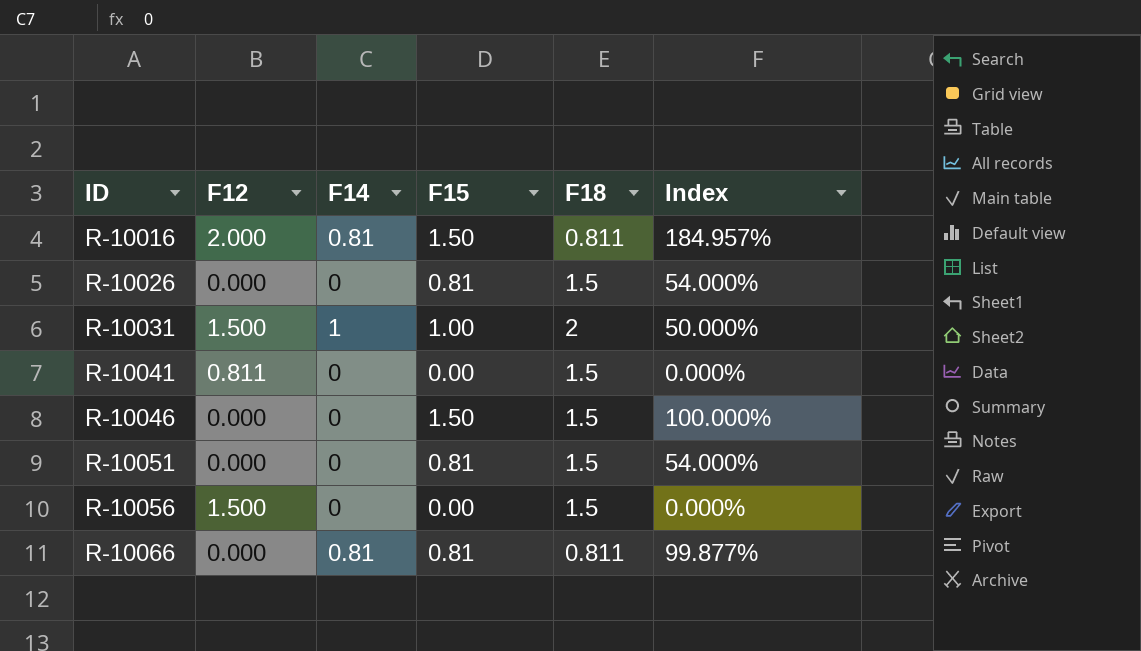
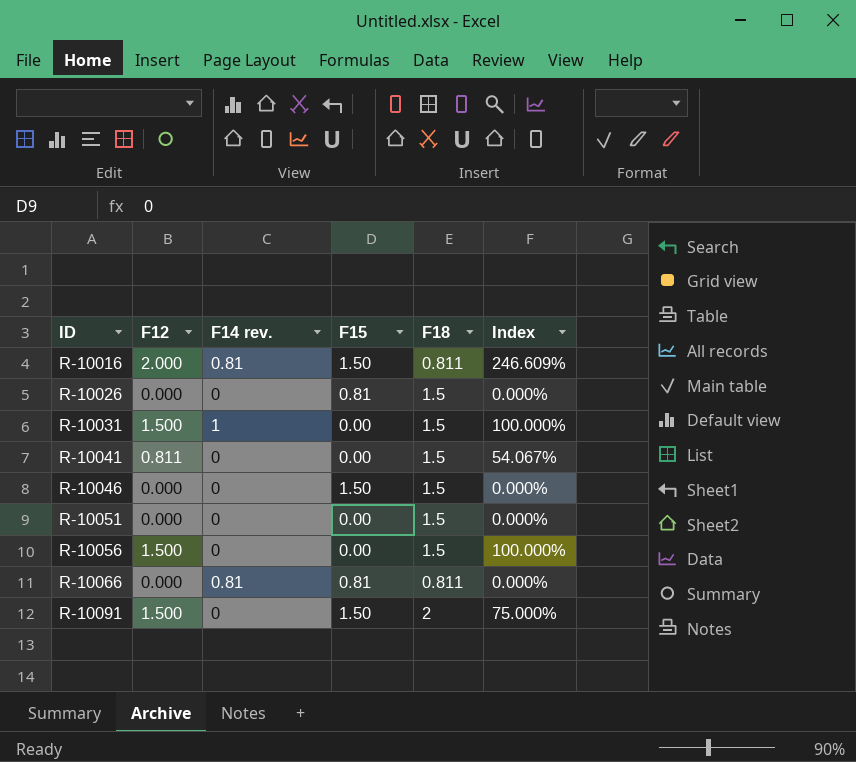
column name: F14 -> F14 rev.
column Index | formula: [F15] / [F18] -> [F12] / [F18]
R-10031 | F15: 1.00 -> 0.00
R-10031 | F18: 2 -> 1.5
R-10051 | F15: 0.81 -> 0.00
row R-10091: none -> 1.500 | 0 | 1.50 | 2 | 75.000%

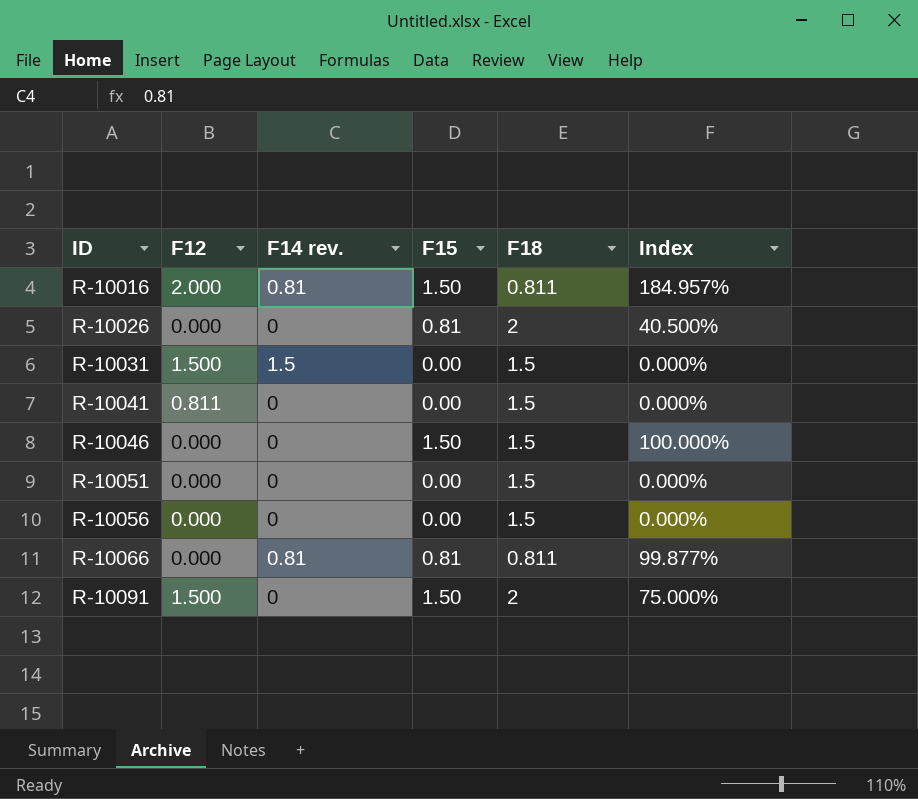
column Index | formula: [F12] / [F18] -> [F15] / [F18]
R-10026 | F18: 1.5 -> 2
R-10031 | F14 rev.: 1 -> 1.5
R-10056 | F12: 1.500 -> 0.000

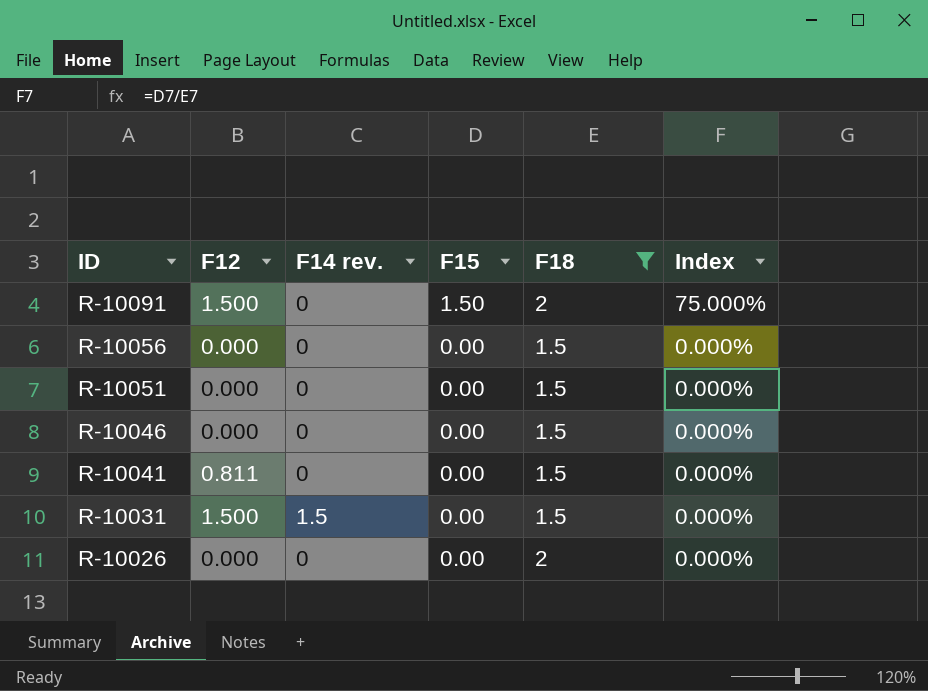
filter: none -> F18 != 0.811
row order: ID ascending -> ID descending
R-10046 | F15: 1.50 -> 0.00
R-10046 | Index: 100.000% -> 0.000%
R-10026 | F15: 0.81 -> 0.00
R-10026 | Index: 40.500% -> 0.000%

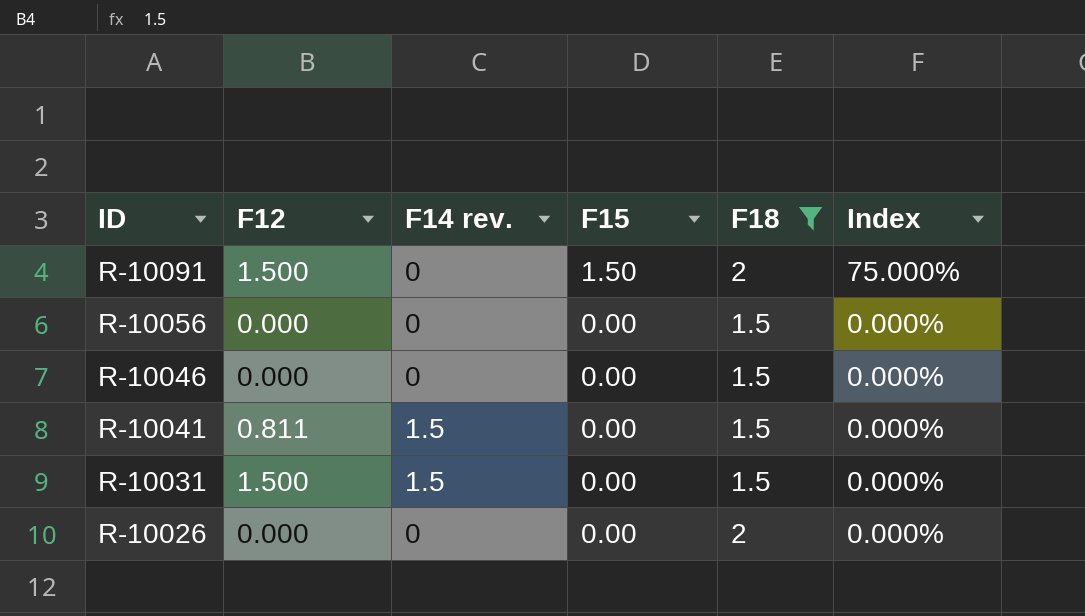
row R-10051: 0.000 | 0 | 0.00 | 1.5 | 0.000% -> none
R-10041 | F14 rev.: 0 -> 1.5

